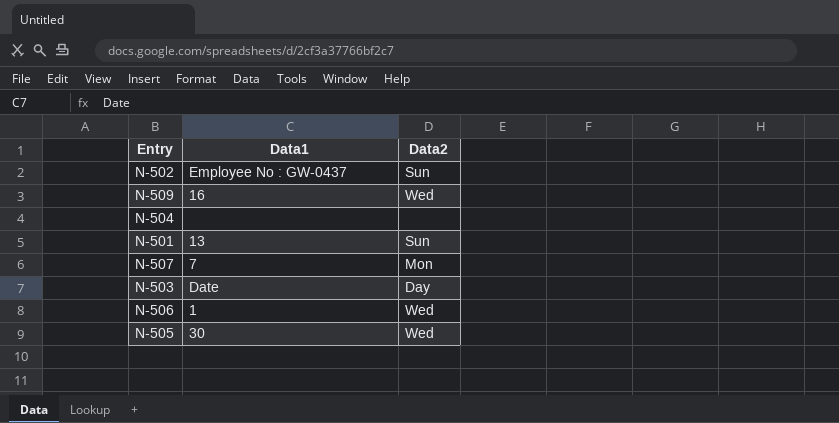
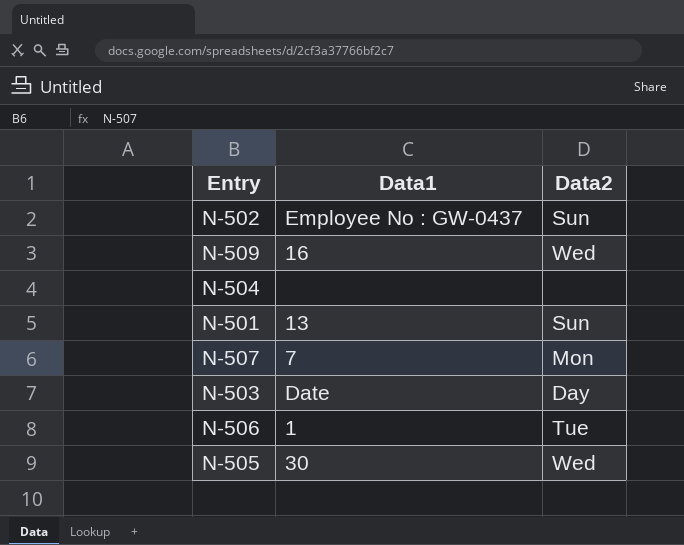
N-506 | Data2: Wed -> Tue

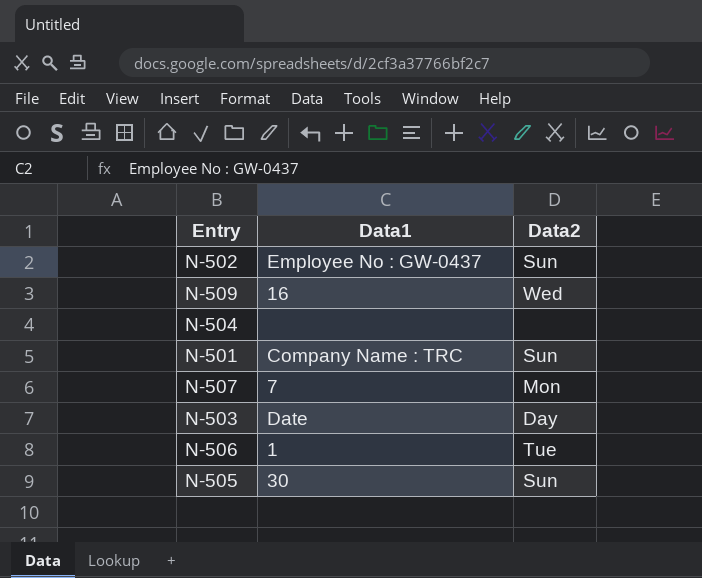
N-501 | Data1: 13 -> Company Name : TRC
N-505 | Data2: Wed -> Sun

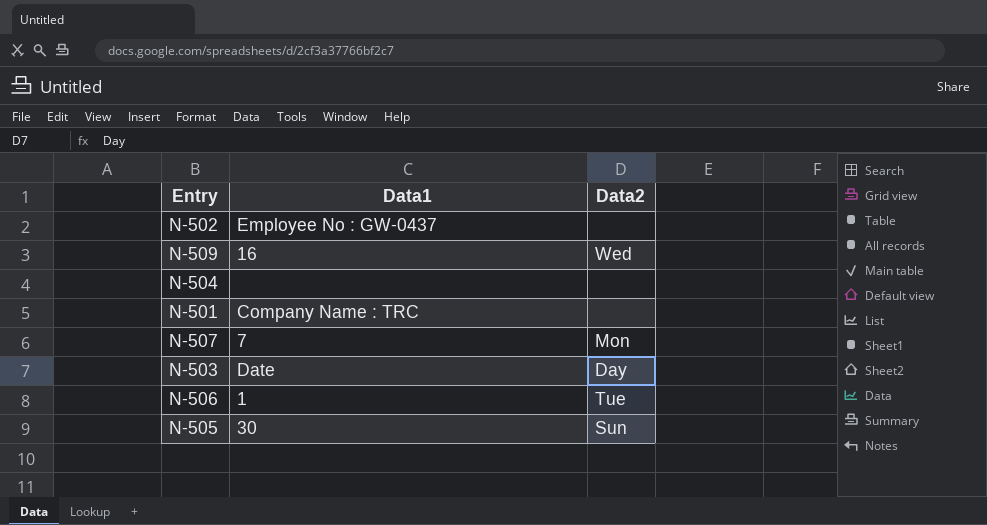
N-502 | Data2: Sun -> none
N-501 | Data2: Sun -> none

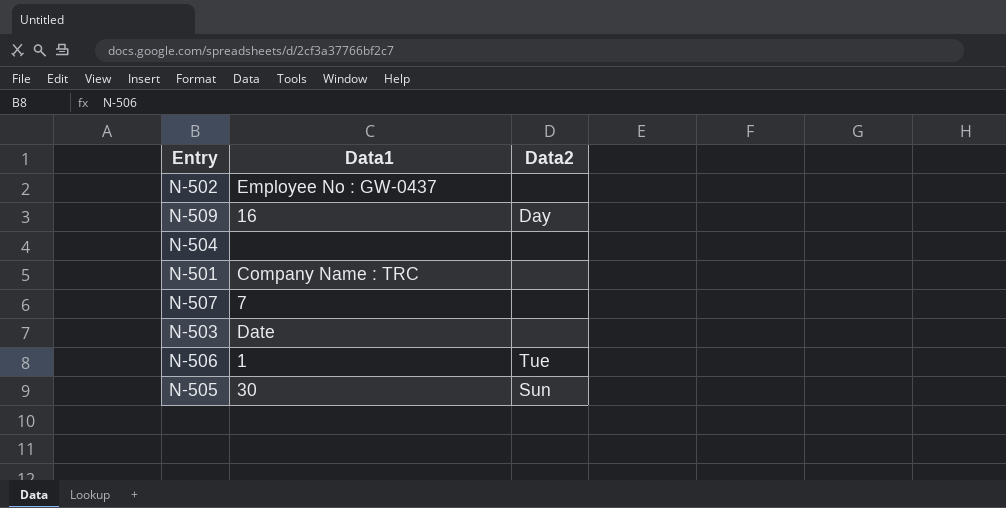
N-509 | Data2: Wed -> Day
N-507 | Data2: Mon -> none
N-503 | Data2: Day -> none

